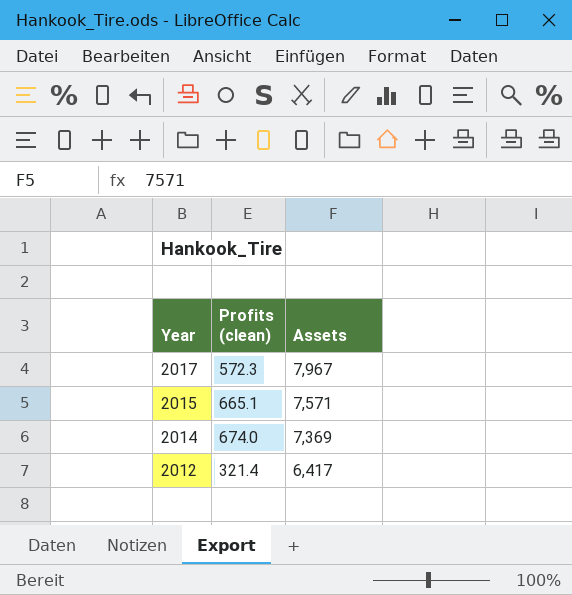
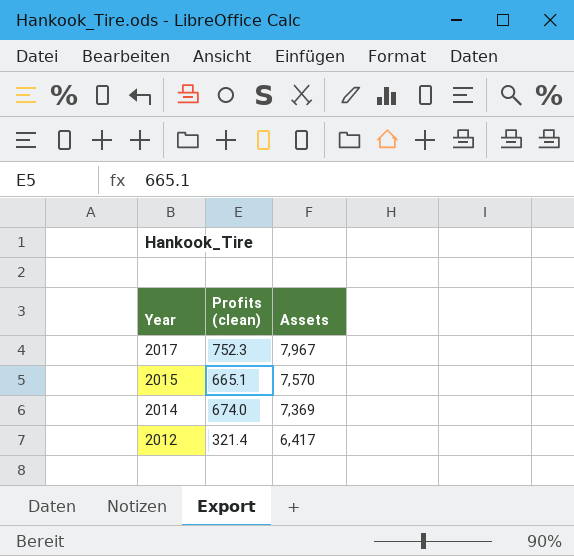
2017 | Profits (clean): 572.3 -> 752.3
2015 | Assets: 7,571 -> 7,570

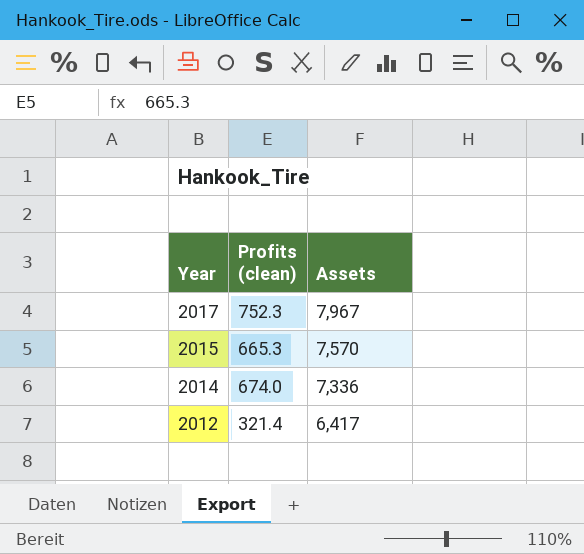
2015 | Profits (clean): 665.1 -> 665.3
2014 | Assets: 7,369 -> 7,336

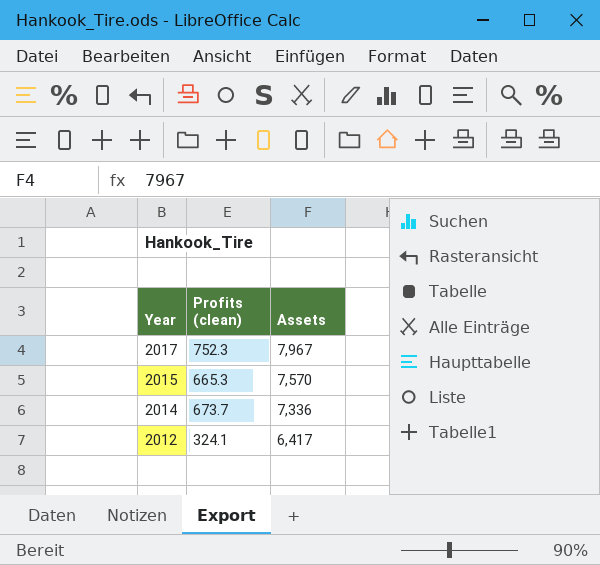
2014 | Profits (clean): 674.0 -> 673.7
2012 | Profits (clean): 321.4 -> 324.1

